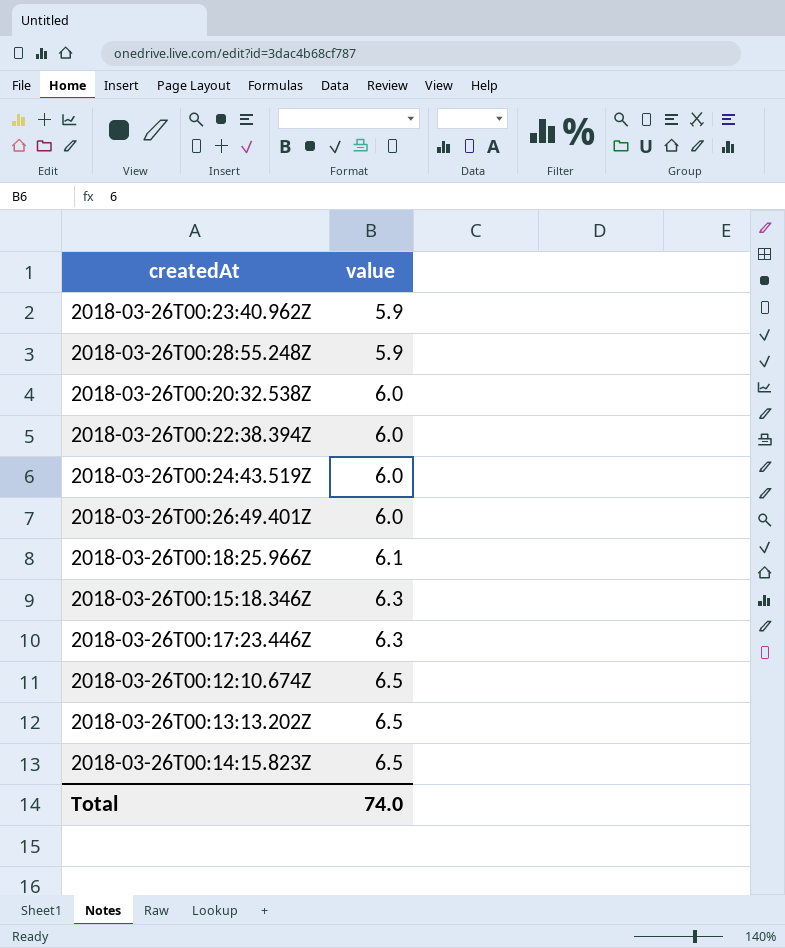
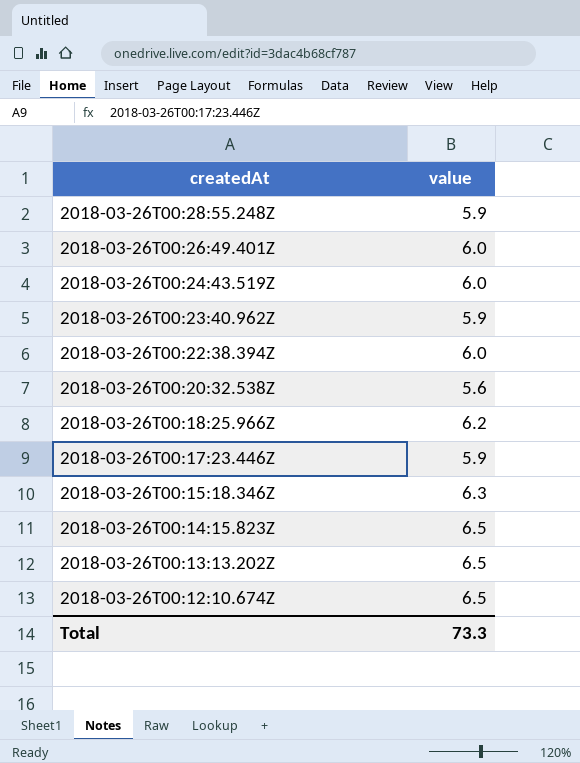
row order: value ascending -> createdAt descending
2018-03-26T00:20:32.538Z | value: 6.0 -> 5.6
2018-03-26T00:18:25.966Z | value: 6.1 -> 6.2
2018-03-26T00:17:23.446Z | value: 6.3 -> 5.9
Total | value: 74.0 -> 73.3

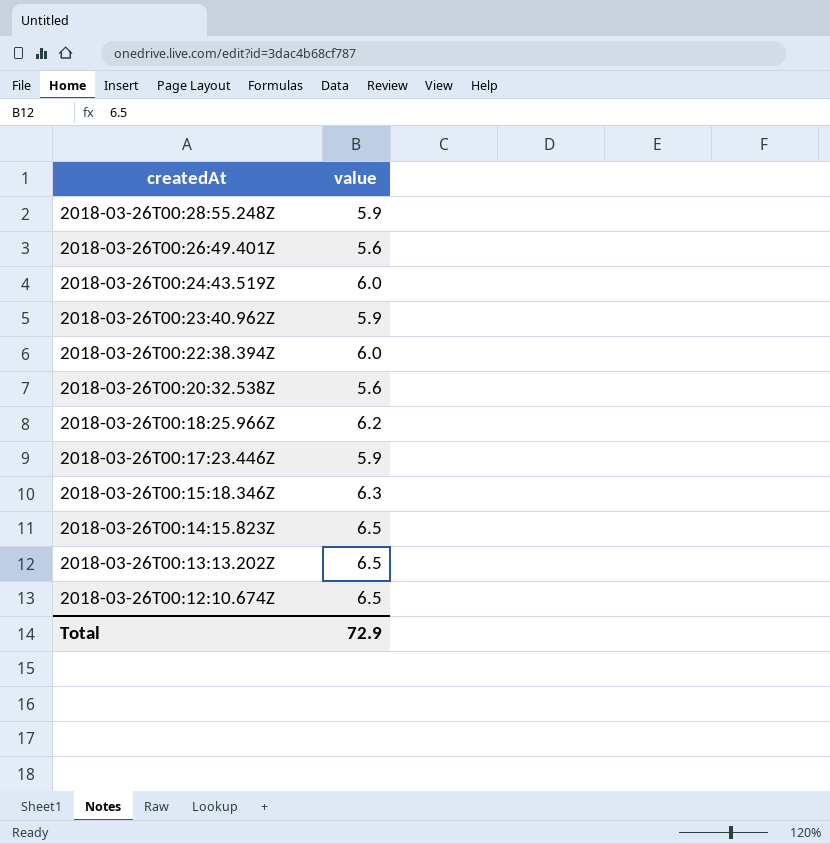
2018-03-26T00:26:49.401Z | value: 6.0 -> 5.6
Total | value: 73.3 -> 72.9

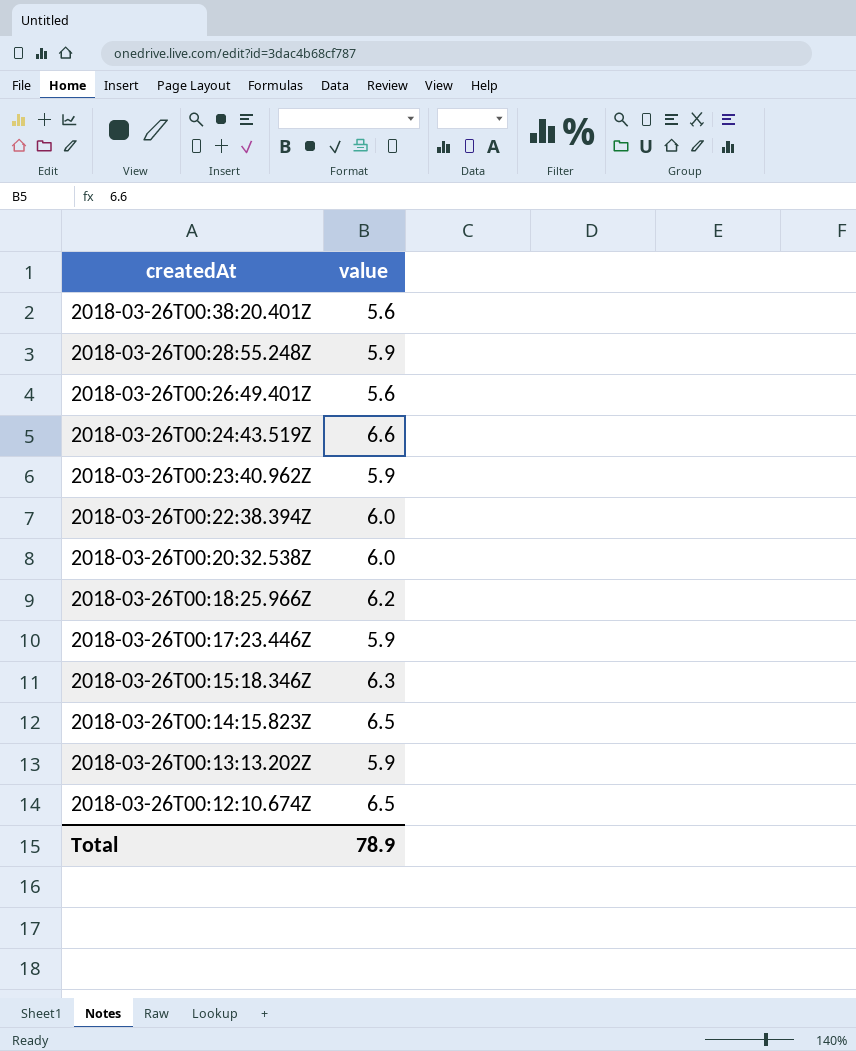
row 2018-03-26T00:38:20.401Z: none -> 5.6
2018-03-26T00:24:43.519Z | value: 6.0 -> 6.6
2018-03-26T00:20:32.538Z | value: 5.6 -> 6.0
2018-03-26T00:13:13.202Z | value: 6.5 -> 5.9
Total | value: 72.9 -> 78.9

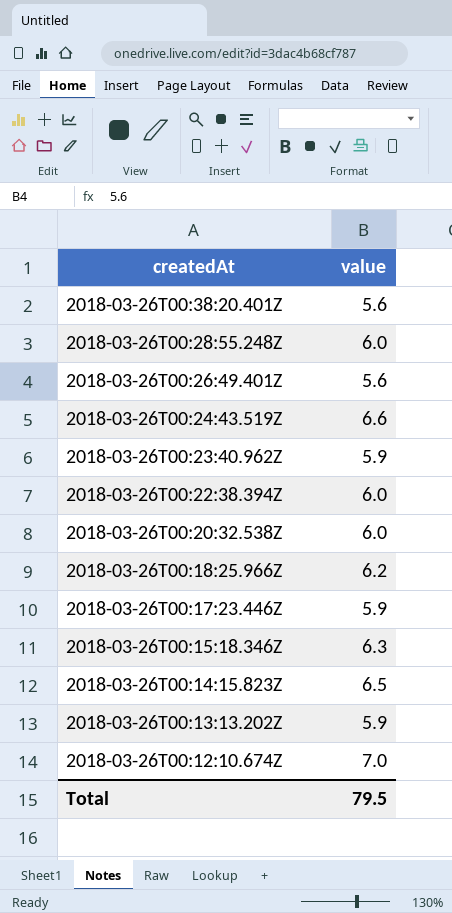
2018-03-26T00:28:55.248Z | value: 5.9 -> 6.0
2018-03-26T00:12:10.674Z | value: 6.5 -> 7.0
Total | value: 78.9 -> 79.5

